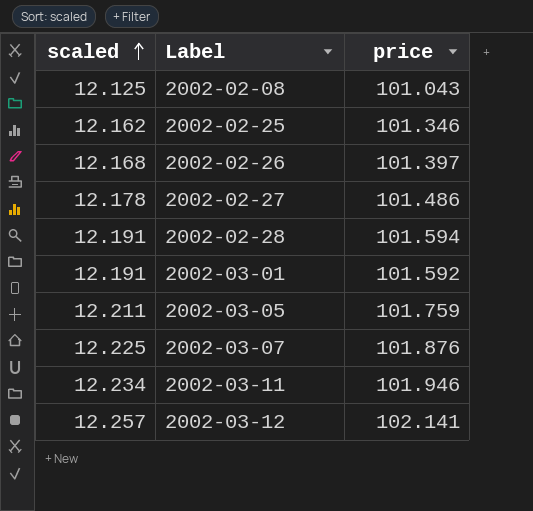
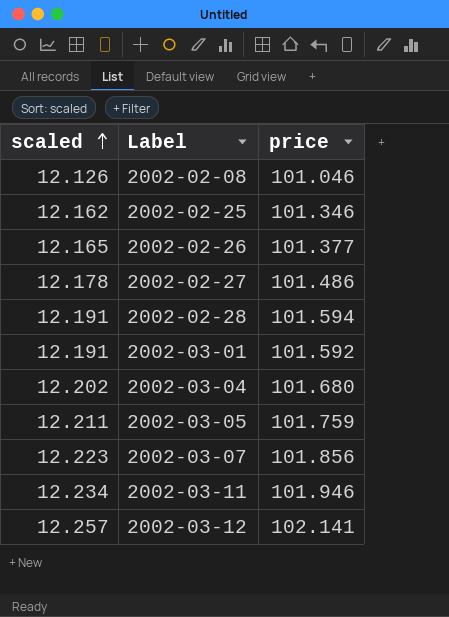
2002-02-08 | scaled: 12.125 -> 12.126
2002-02-08 | price: 101.043 -> 101.046
2002-02-26 | scaled: 12.168 -> 12.165
2002-02-26 | price: 101.397 -> 101.377
row 2002-03-04: none -> 12.202 | 101.680
2002-03-07 | scaled: 12.225 -> 12.223
2002-03-07 | price: 101.876 -> 101.856

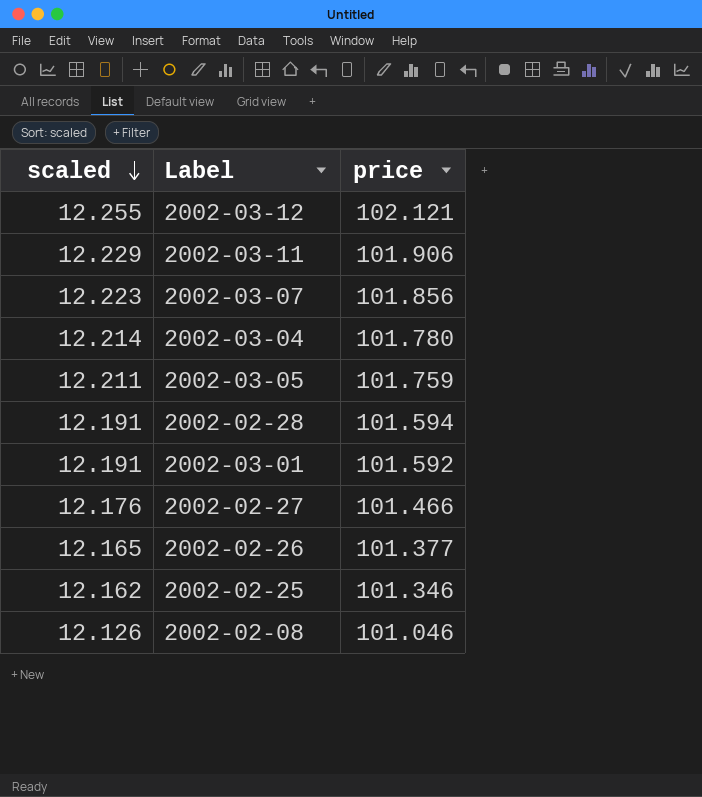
row order: scaled ascending -> scaled descending
2002-03-12 | scaled: 12.257 -> 12.255
2002-03-12 | price: 102.141 -> 102.121
2002-03-11 | scaled: 12.234 -> 12.229
2002-03-11 | price: 101.946 -> 101.906
2002-03-04 | scaled: 12.202 -> 12.214
2002-03-04 | price: 101.680 -> 101.780
2002-02-27 | scaled: 12.178 -> 12.176
2002-02-27 | price: 101.486 -> 101.466

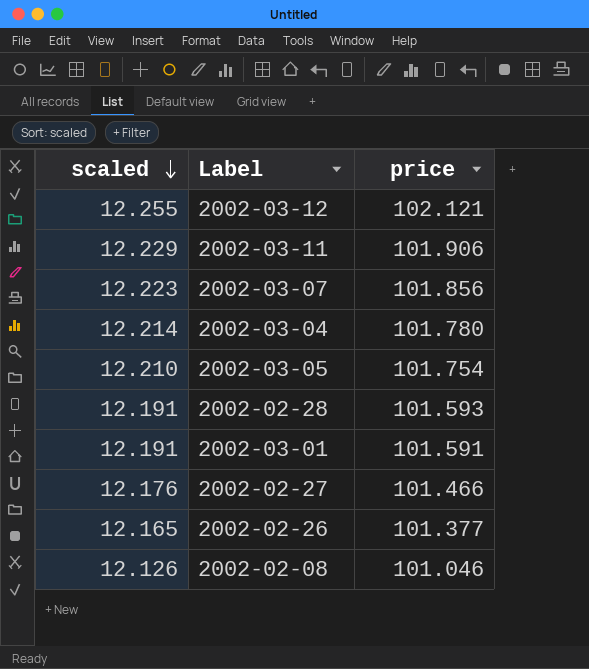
row 2002-02-25: 12.162 | 101.346 -> none
2002-03-05 | scaled: 12.211 -> 12.210
2002-03-05 | price: 101.759 -> 101.754
2002-02-28 | price: 101.594 -> 101.593
2002-03-01 | price: 101.592 -> 101.591

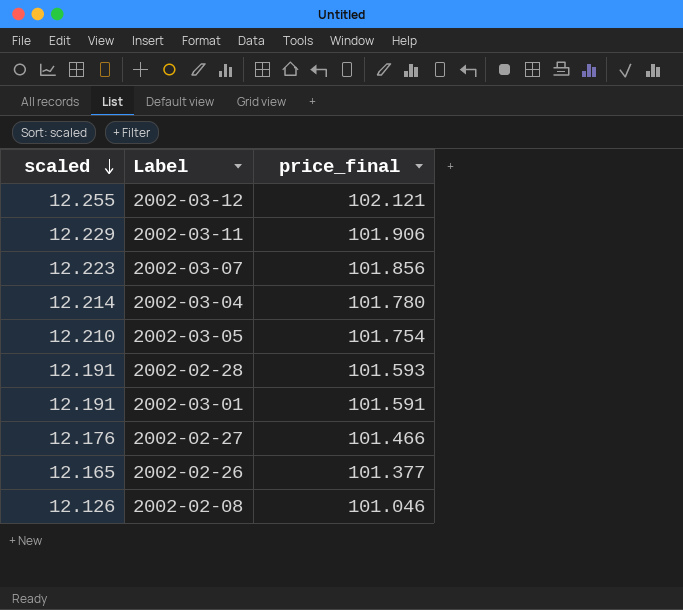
column name: price -> price_final

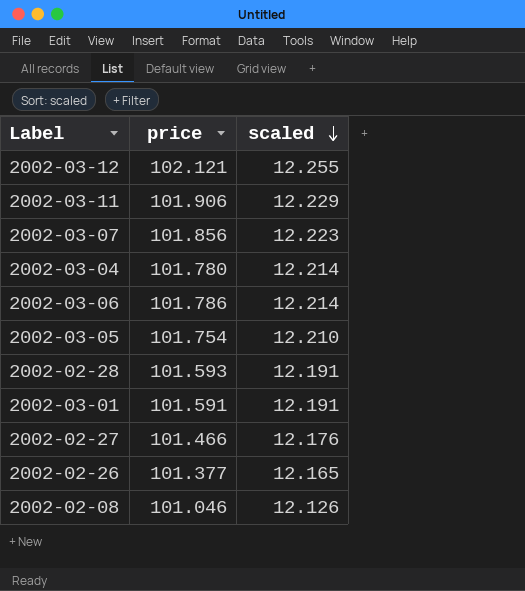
column name: price_final -> price
column scaled | position: 1 -> 3
row 2002-03-06: none -> 101.786 | 12.214

